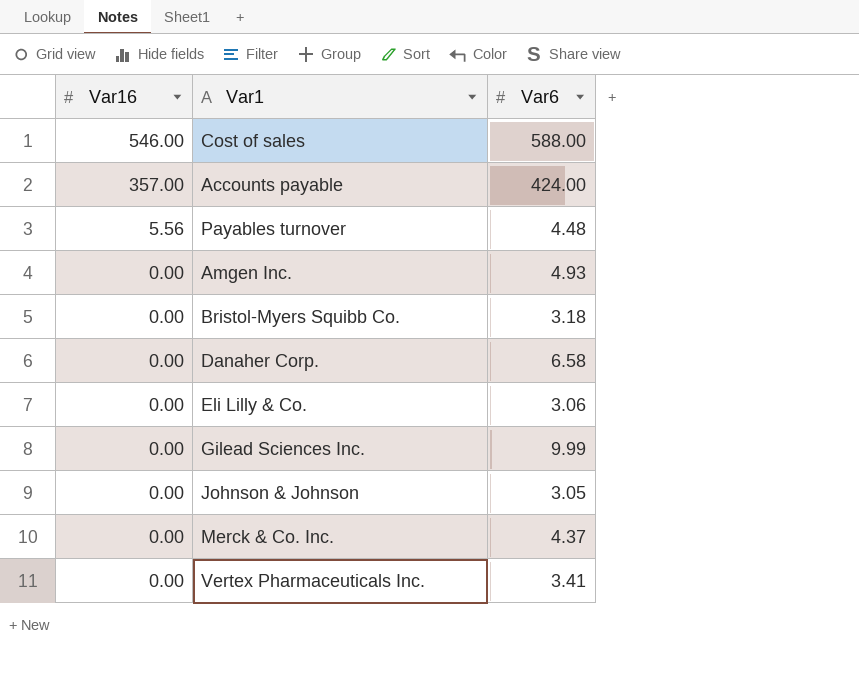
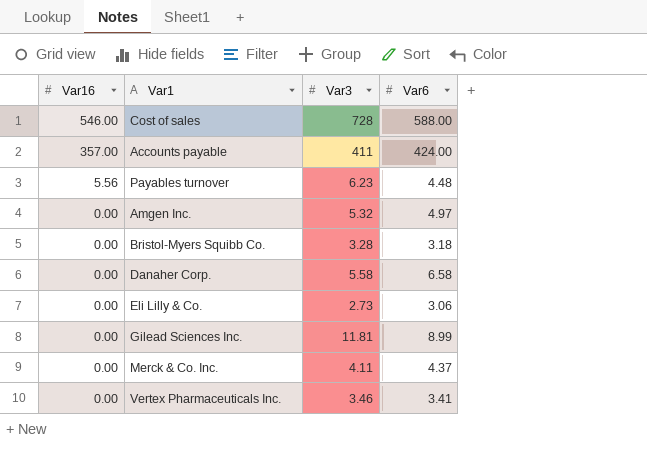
column Var3 | position: none -> 3
row Johnson & Johnson: 0.00 | 3.05 -> none
Amgen Inc. | Var6: 4.93 -> 4.97
Gilead Sciences Inc. | Var6: 9.99 -> 8.99

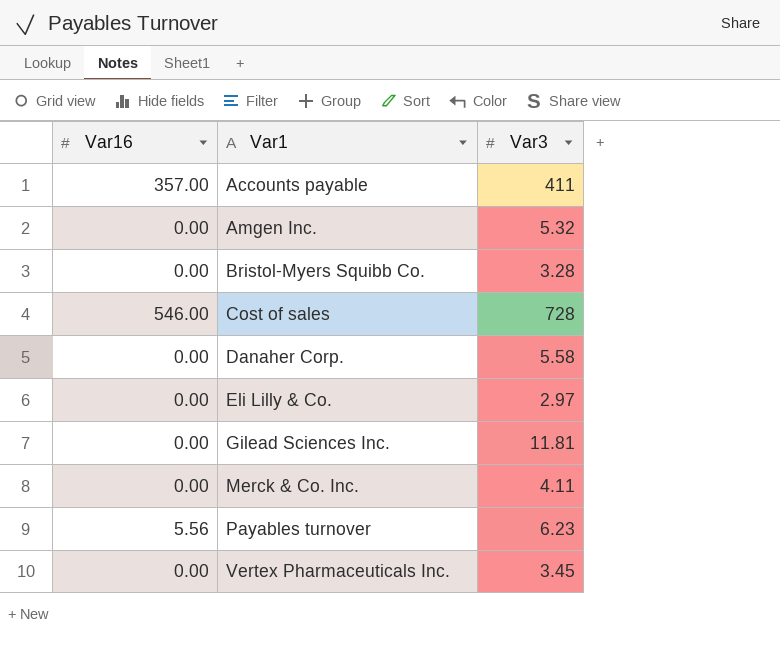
row order: Var16 descending -> Var1 ascending
column Var6 | position: 4 -> none
Eli Lilly & Co. | Var3: 2.73 -> 2.97
Vertex Pharmaceuticals Inc. | Var3: 3.46 -> 3.45

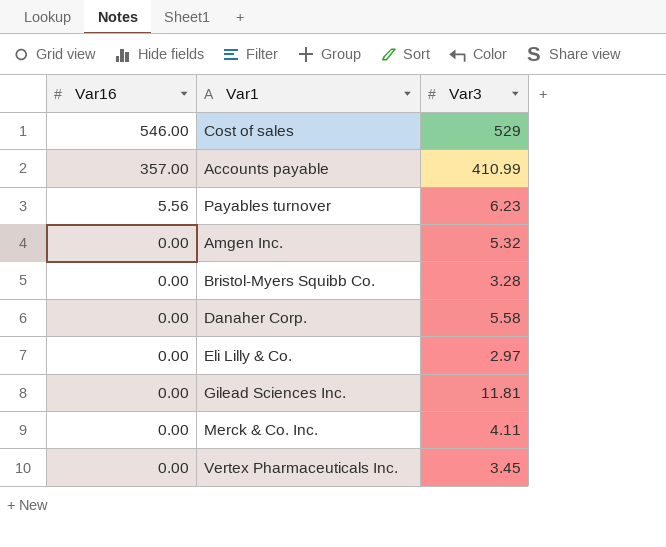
row order: Var1 ascending -> Var16 descending
Cost of sales | Var3: 728 -> 529
Accounts payable | Var3: 411 -> 410.99

